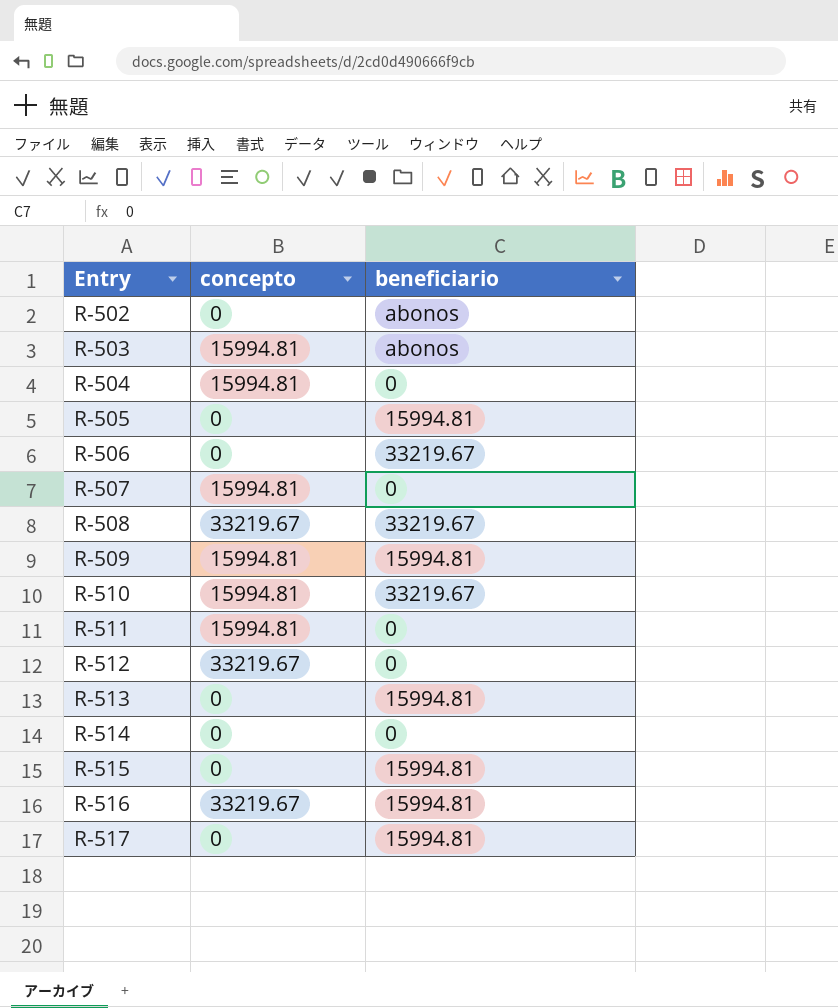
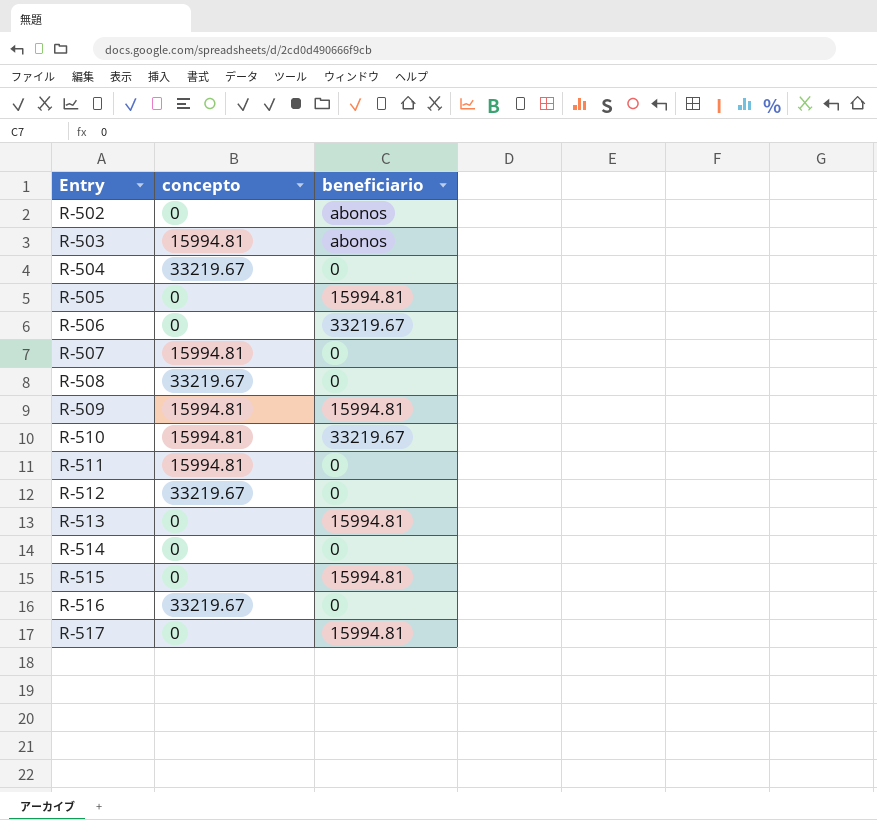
R-504 | concepto: 15994.81 -> 33219.67
R-508 | beneficiario: 33219.67 -> 0
R-516 | beneficiario: 15994.81 -> 0

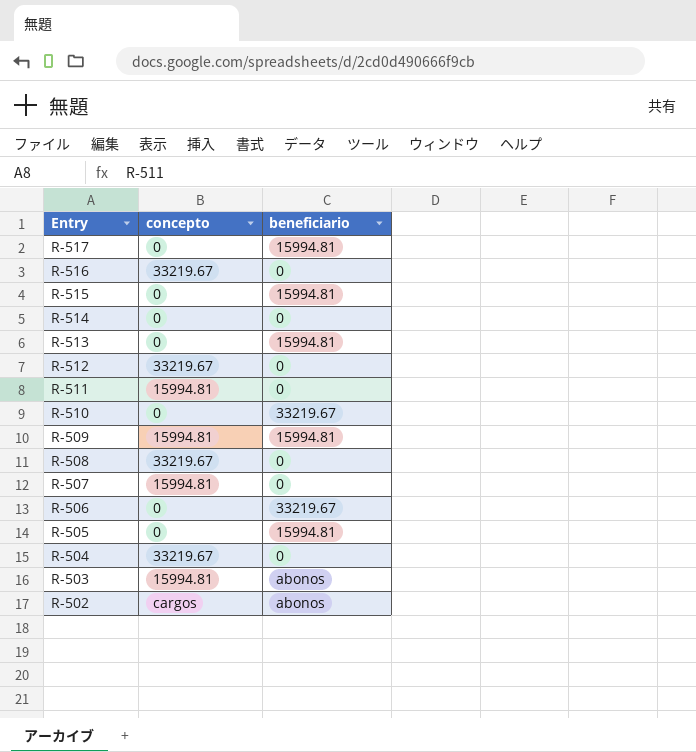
row order: Entry ascending -> Entry descending
R-510 | concepto: 15994.81 -> 0
R-502 | concepto: 0 -> cargos

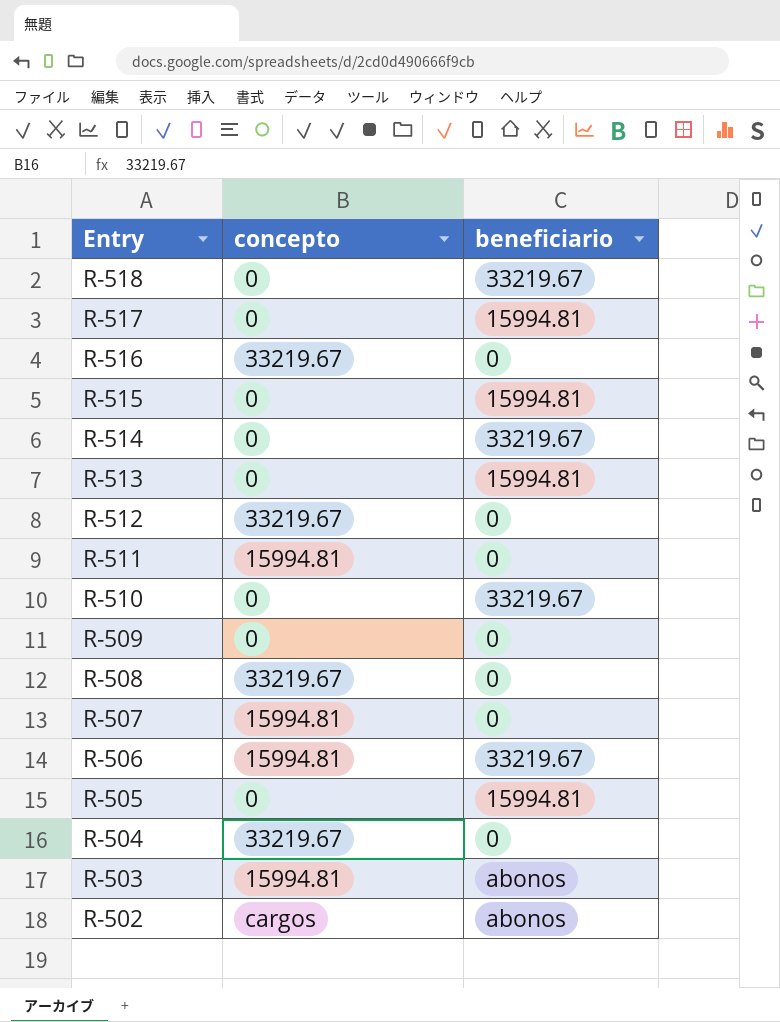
row R-518: none -> 0 | 33219.67
R-514 | beneficiario: 0 -> 33219.67
R-509 | concepto: 15994.81 -> 0
R-509 | beneficiario: 15994.81 -> 0
R-506 | concepto: 0 -> 15994.81

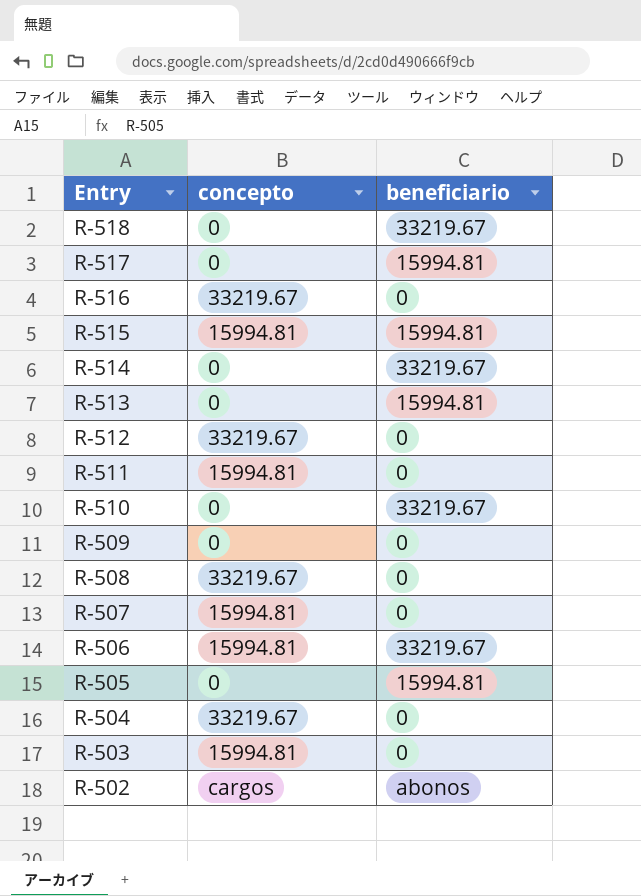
R-515 | concepto: 0 -> 15994.81
R-503 | beneficiario: abonos -> 0

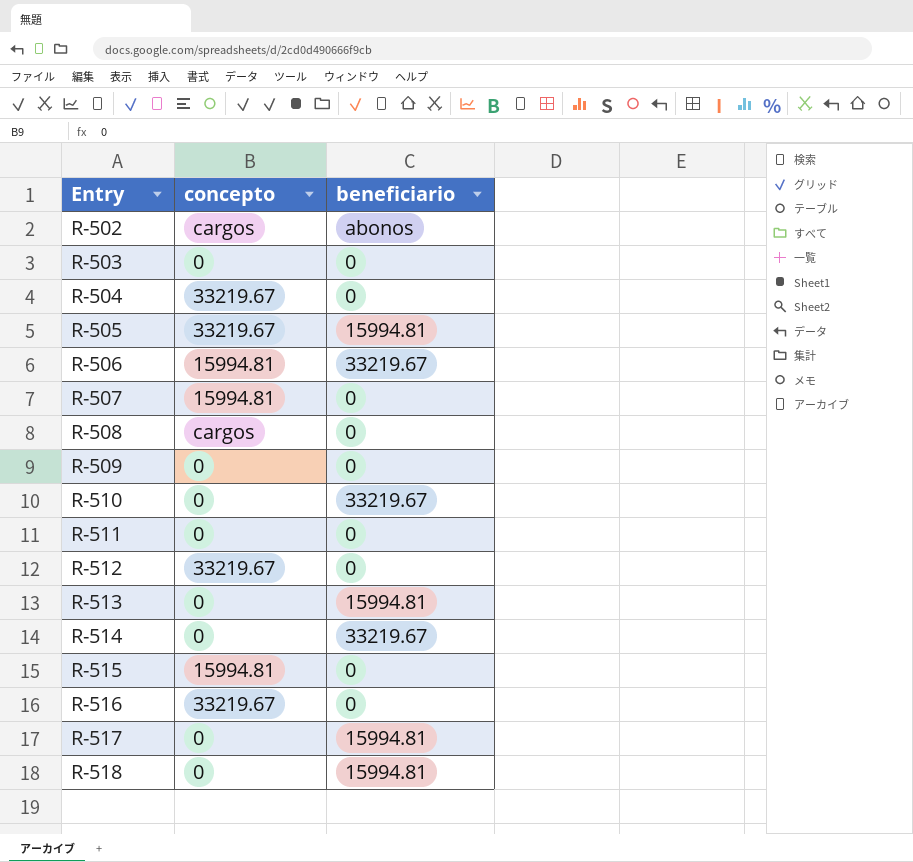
row order: Entry descending -> Entry ascending
R-503 | concepto: 15994.81 -> 0
R-505 | concepto: 0 -> 33219.67
R-508 | concepto: 33219.67 -> cargos
R-511 | concepto: 15994.81 -> 0
R-515 | beneficiario: 15994.81 -> 0
R-518 | beneficiario: 33219.67 -> 15994.81

